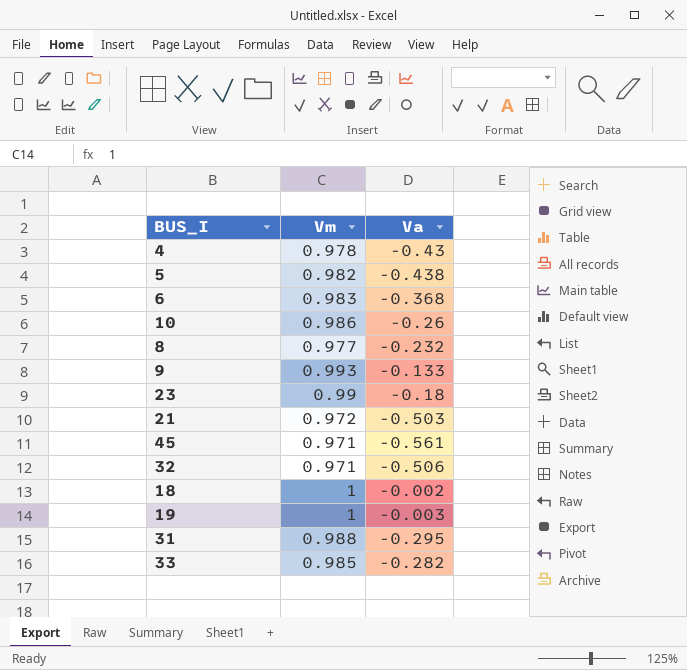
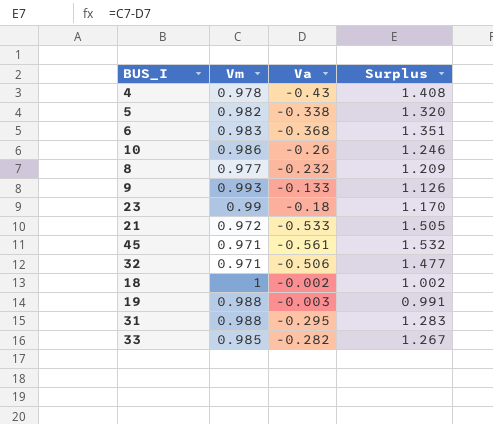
column Surplus | formula: none -> [Vm] - [Va]
5 | Va: -0.438 -> -0.338
21 | Va: -0.503 -> -0.533
19 | Vm: 1 -> 0.988

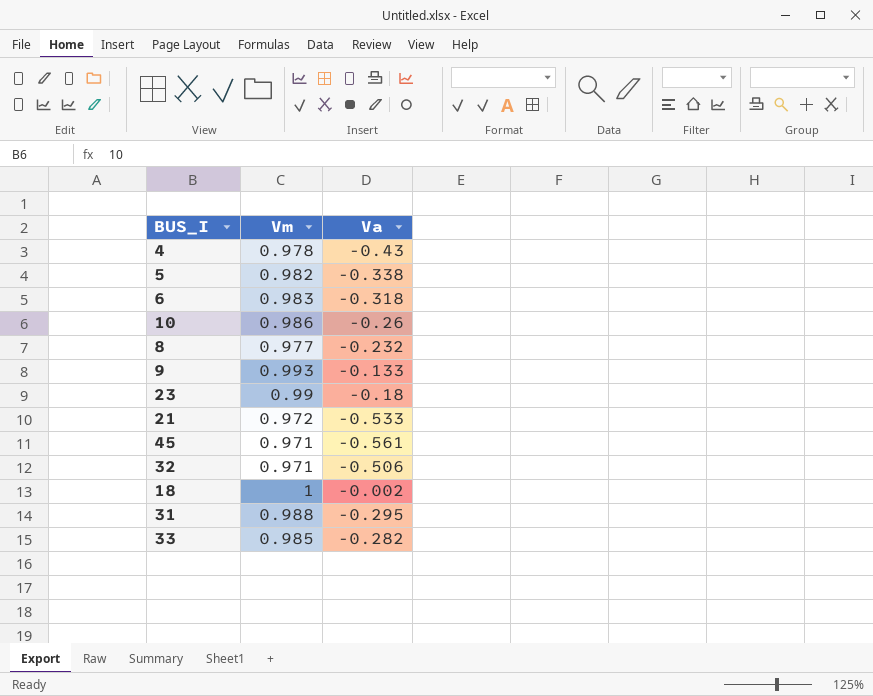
column Surplus | formula: [Vm] - [Va] -> none
row 19: 0.988 | -0.003 | 0.991 -> none
6 | Va: -0.368 -> -0.318

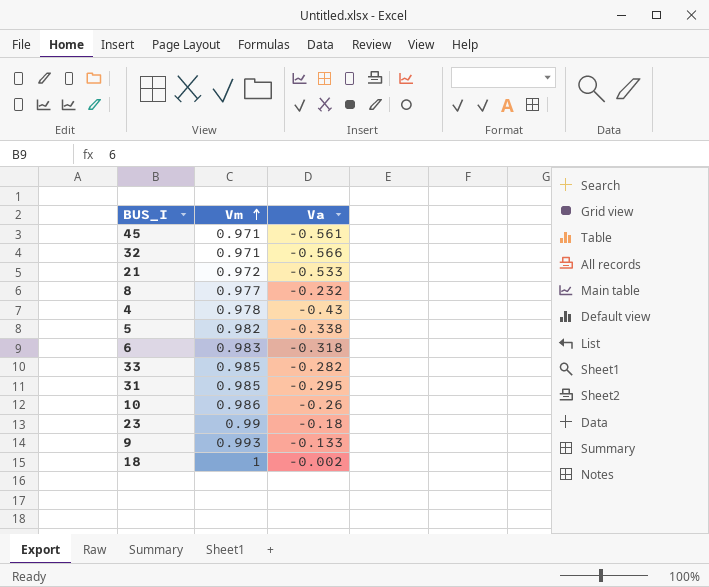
row order: none -> Vm ascending
32 | Va: -0.506 -> -0.566
31 | Vm: 0.988 -> 0.985

